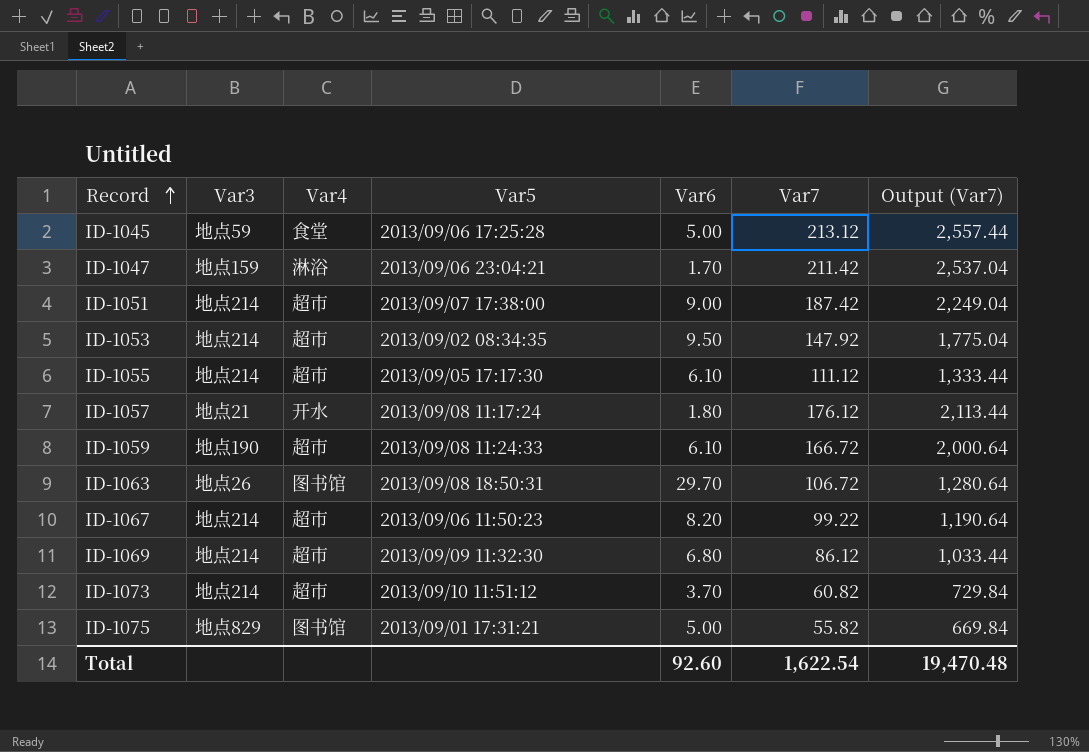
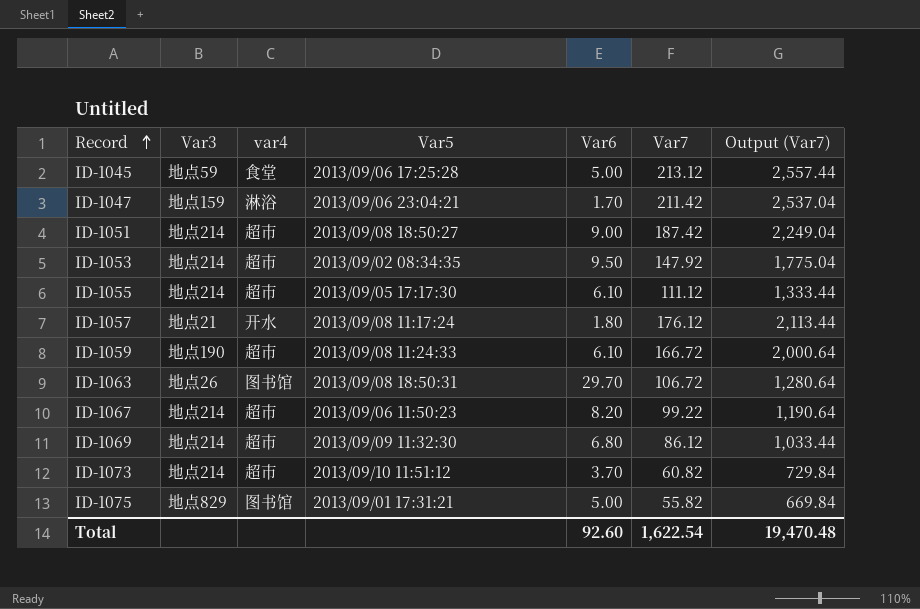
column name: Var4 -> var4
ID-1051 | Var5: 2013/09/07 17:38:00 -> 2013/09/08 18:50:27

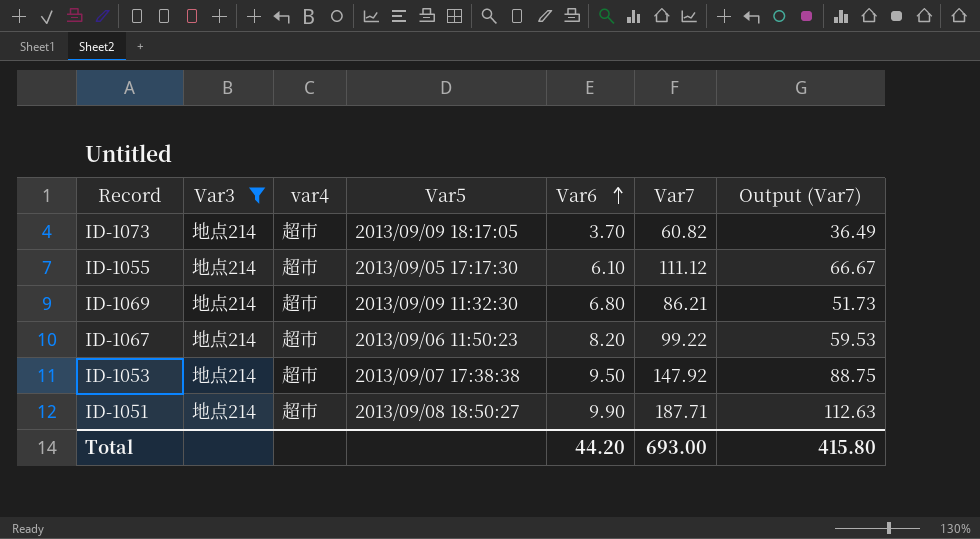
filter: none -> Var3 = 地点214
row order: Record ascending -> Var6 ascending
column Output (Var7) | formula: [Var7] * 12 -> [Var7] * 0.6
ID-1073 | Var5: 2013/09/10 11:51:12 -> 2013/09/09 18:17:05
ID-1069 | Var7: 86.12 -> 86.21
ID-1053 | Var5: 2013/09/02 08:34:35 -> 2013/09/07 17:38:38
ID-1051 | Var6: 9.00 -> 9.90
ID-1051 | Var7: 187.42 -> 187.71
Total | Var6: 92.60 -> 44.20
Total | Var7: 1,622.54 -> 693.00
Total | Output (Var7): 19,470.48 -> 415.80

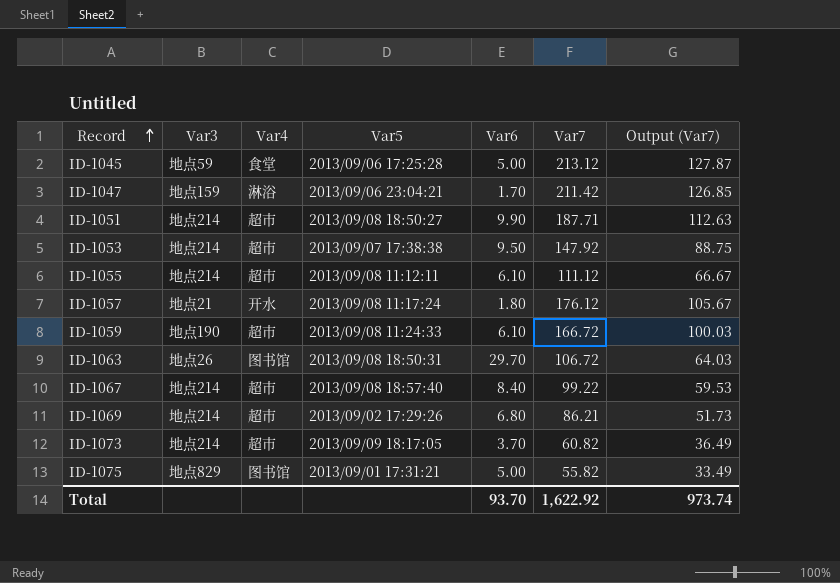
filter: Var3 = 地点214 -> none
row order: Var6 ascending -> Record ascending
column name: var4 -> Var4
ID-1055 | Var5: 2013/09/05 17:17:30 -> 2013/09/08 11:12:11
ID-1067 | Var5: 2013/09/06 11:50:23 -> 2013/09/08 18:57:40
ID-1067 | Var6: 8.20 -> 8.40
ID-1069 | Var5: 2013/09/09 11:32:30 -> 2013/09/02 17:29:26
Total | Var6: 44.20 -> 93.70
Total | Var7: 693.00 -> 1,622.92
Total | Output (Var7): 415.80 -> 973.74

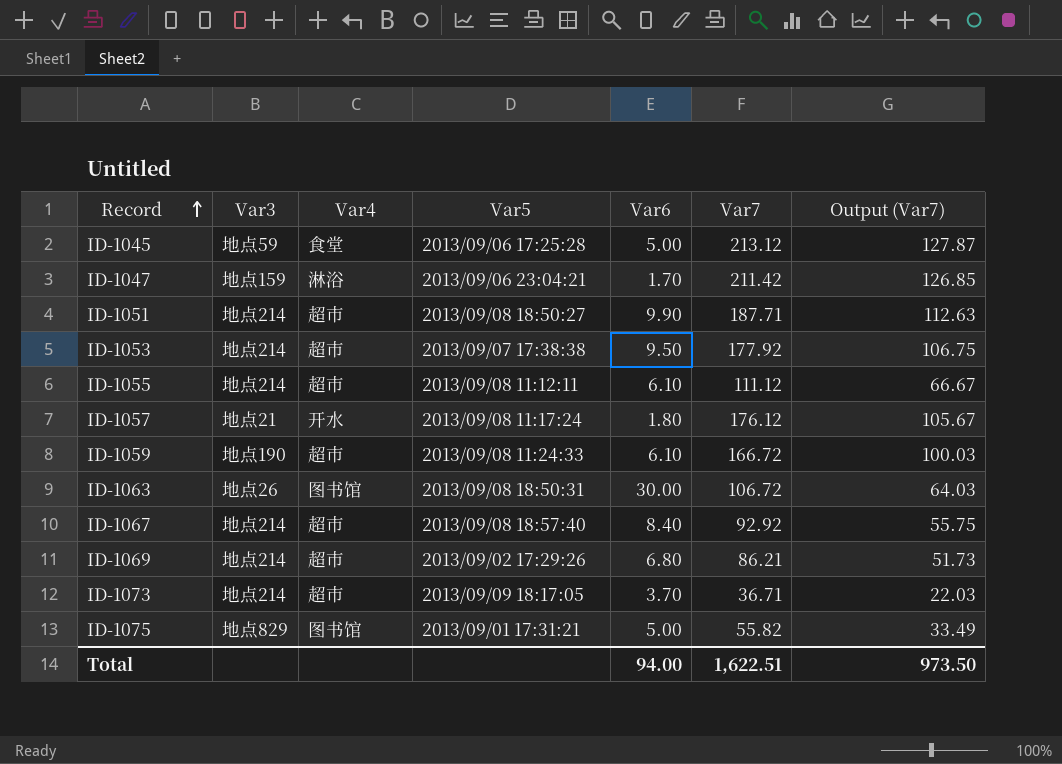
ID-1053 | Var7: 147.92 -> 177.92
ID-1053 | Output (Var7): 88.75 -> 106.75
ID-1063 | Var6: 29.70 -> 30.00
ID-1067 | Var7: 99.22 -> 92.92
ID-1067 | Output (Var7): 59.53 -> 55.75
ID-1073 | Var7: 60.82 -> 36.71
ID-1073 | Output (Var7): 36.49 -> 22.03
Total | Var6: 93.70 -> 94.00
Total | Var7: 1,622.92 -> 1,622.51
Total | Output (Var7): 973.74 -> 973.50

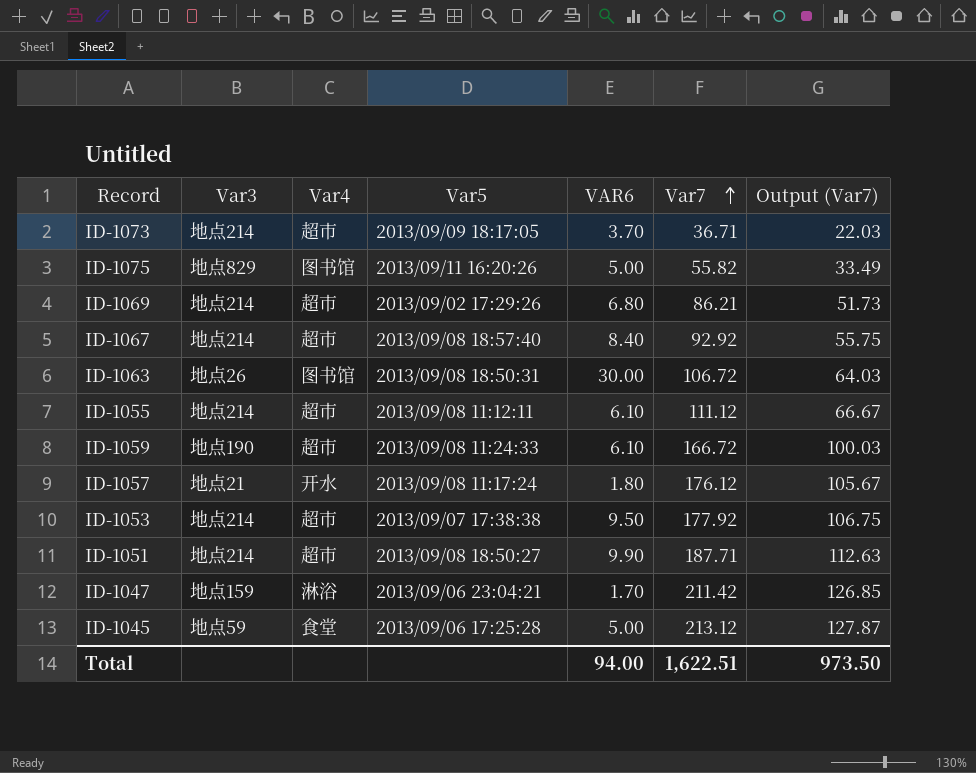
row order: Record ascending -> Var7 ascending
column name: Var6 -> VAR6
ID-1075 | Var5: 2013/09/01 17:31:21 -> 2013/09/11 16:20:26

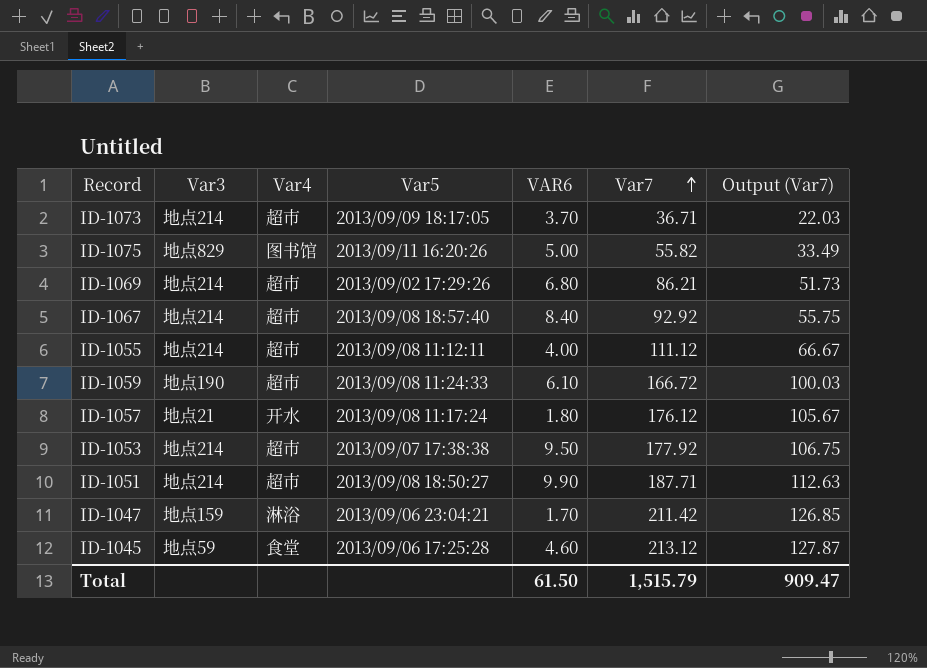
row ID-1063: 地点26 | 图书馆 | 2013/09/08 18:50:31 | 30.00 | 106.72 | 64.03 -> none
ID-1055 | VAR6: 6.10 -> 4.00
ID-1045 | VAR6: 5.00 -> 4.60
Total | VAR6: 94.00 -> 61.50
Total | Var7: 1,622.51 -> 1,515.79
Total | Output (Var7): 973.50 -> 909.47

